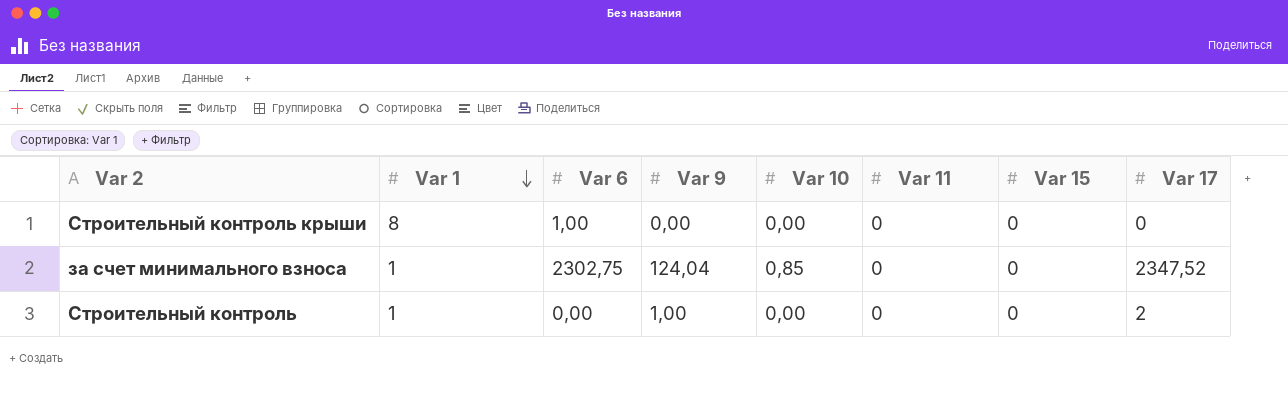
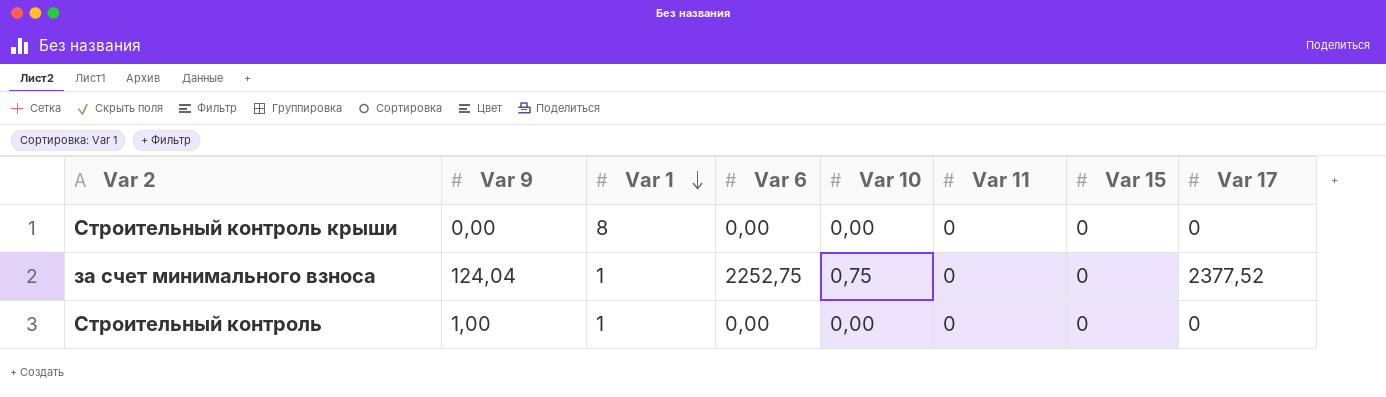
column Var 9 | position: 4 -> 2
Строительный контроль крыши | Var 6: 1,00 -> 0,00
за счет минимального взноса | Var 6: 2302,75 -> 2252,75
за счет минимального взноса | Var 10: 0,85 -> 0,75
за счет минимального взноса | Var 17: 2347,52 -> 2377,52
Строительный контроль | Var 17: 2 -> 0

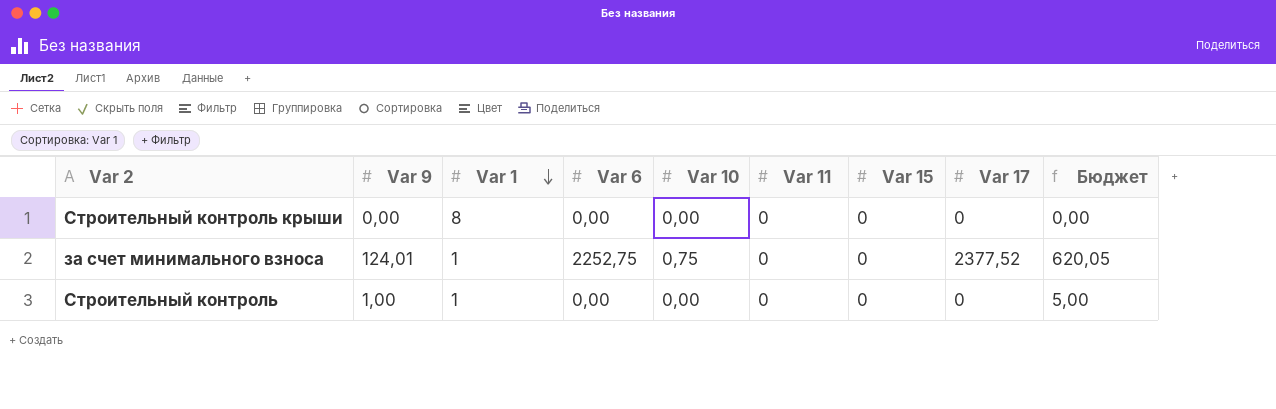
column Бюджет | formula: none -> [Var 9] * 5
за счет минимального взноса | Var 9: 124,04 -> 124,01

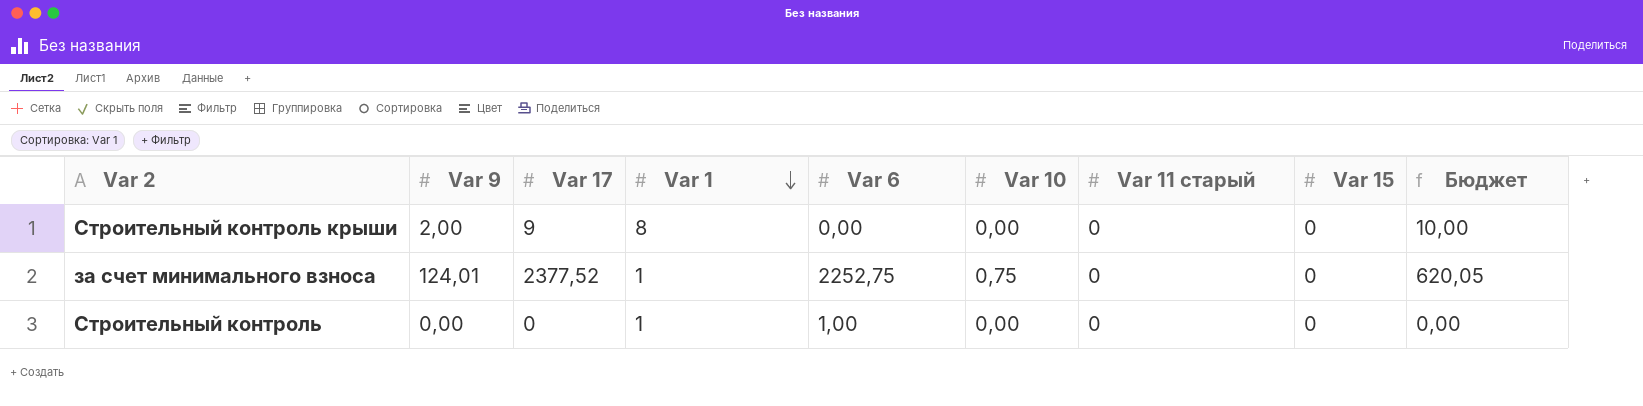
column Var 17 | position: 8 -> 3
column name: Var 11 -> Var 11 старый
Строительный контроль крыши | Var 9: 0,00 -> 2,00
Строительный контроль крыши | Var 17: 0 -> 9
Строительный контроль крыши | Бюджет: 0,00 -> 10,00
Строительный контроль | Var 9: 1,00 -> 0,00
Строительный контроль | Var 6: 0,00 -> 1,00
Строительный контроль | Бюджет: 5,00 -> 0,00

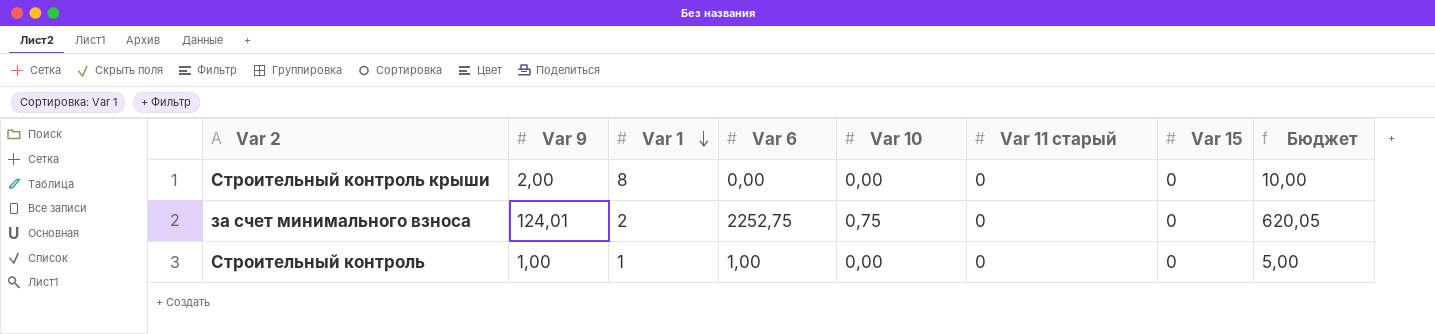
column Var 17 | position: 3 -> none
за счет минимального взноса | Var 1: 1 -> 2
Строительный контроль | Var 9: 0,00 -> 1,00
Строительный контроль | Бюджет: 0,00 -> 5,00

